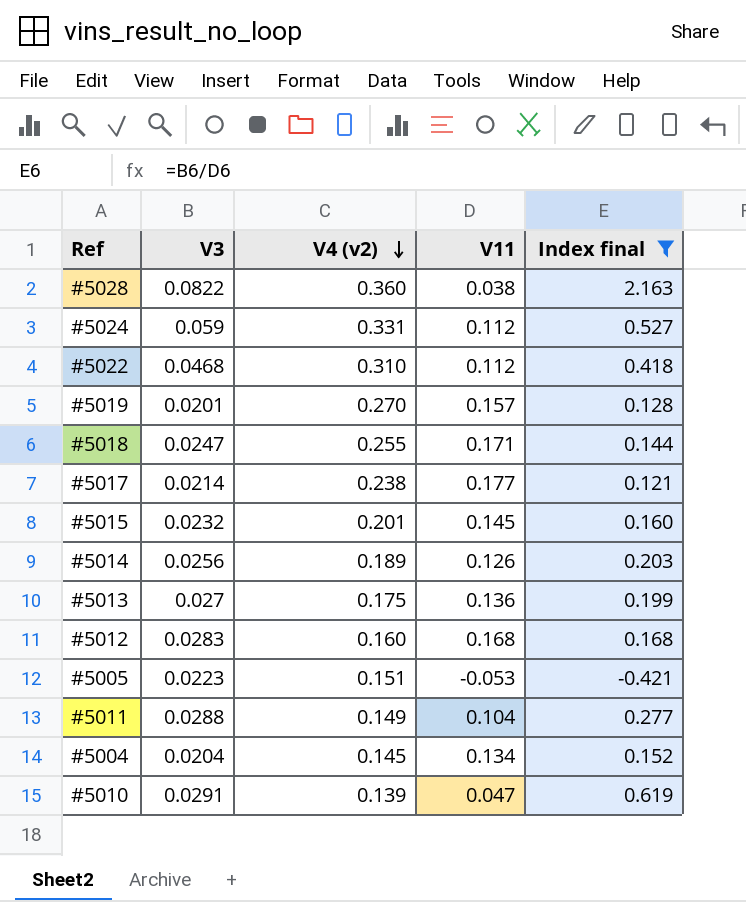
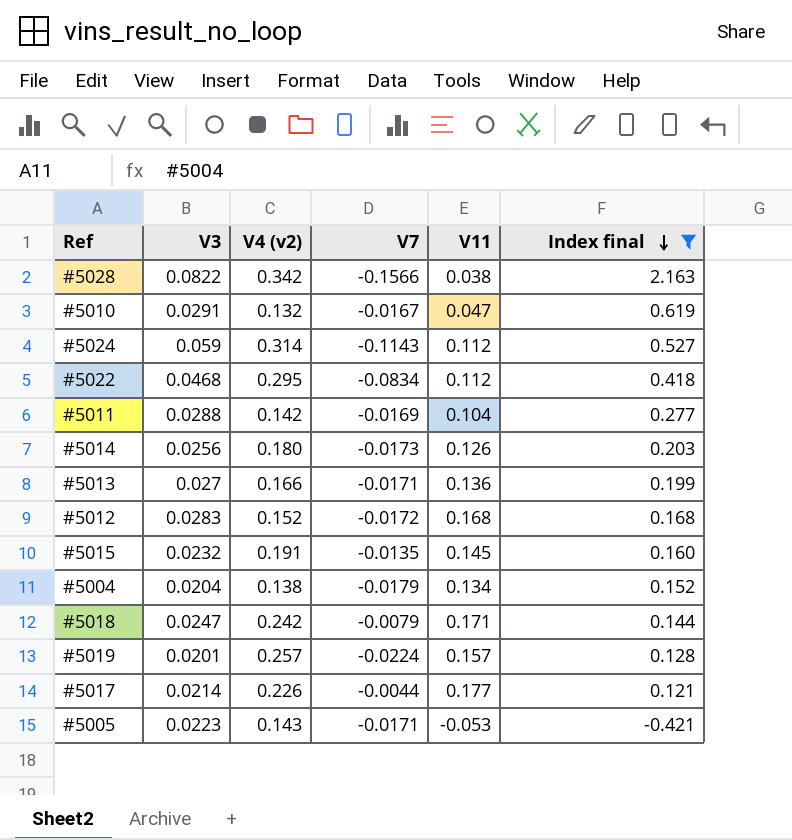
row order: V4 (v2) descending -> Index final descending
column V7 | position: none -> 4
#5028 | V4 (v2): 0.360 -> 0.342
#5010 | V4 (v2): 0.139 -> 0.132
#5024 | V4 (v2): 0.331 -> 0.314
#5022 | V4 (v2): 0.310 -> 0.295
#5011 | V4 (v2): 0.149 -> 0.142
#5014 | V4 (v2): 0.189 -> 0.180
#5013 | V4 (v2): 0.175 -> 0.166
#5012 | V4 (v2): 0.160 -> 0.152
#5015 | V4 (v2): 0.201 -> 0.191
#5004 | V4 (v2): 0.145 -> 0.138
#5018 | V4 (v2): 0.255 -> 0.242
#5019 | V4 (v2): 0.270 -> 0.257
#5017 | V4 (v2): 0.238 -> 0.226
#5005 | V4 (v2): 0.151 -> 0.143

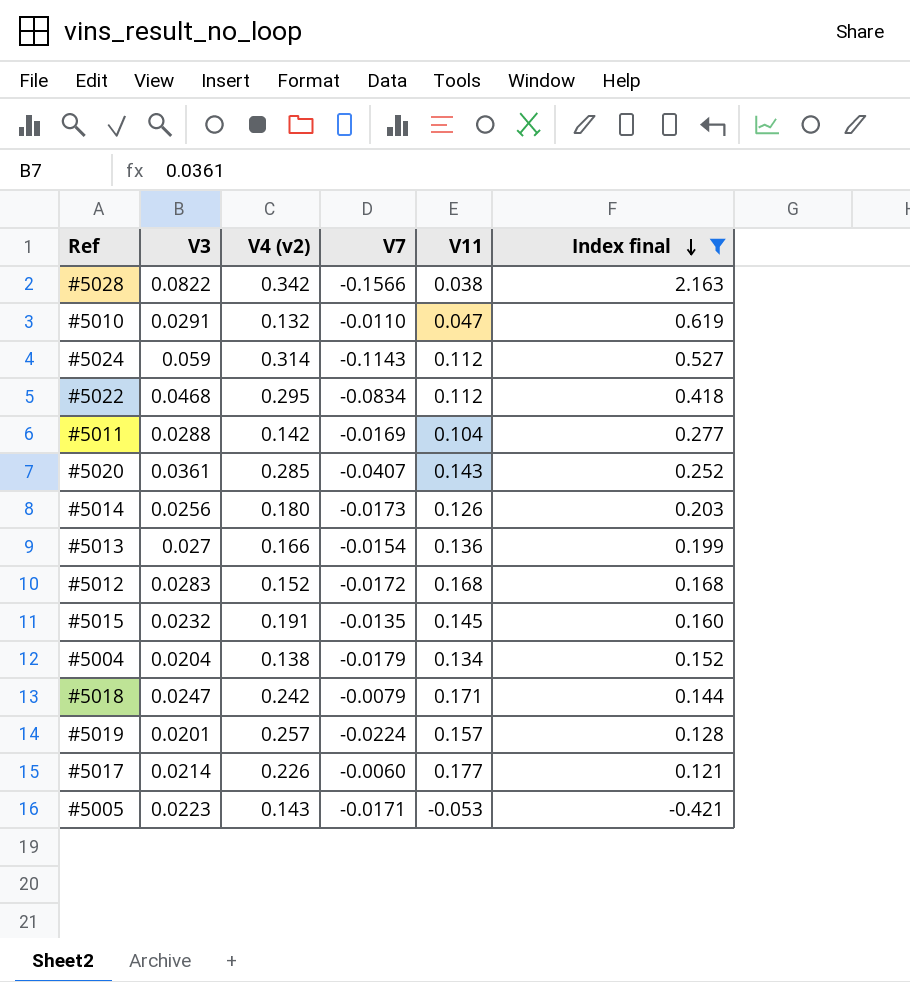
#5010 | V7: -0.0167 -> -0.0110
row #5020: none -> 0.0361 | 0.285 | -0.0407 | 0.143 | 0.252
#5013 | V7: -0.0171 -> -0.0154
#5017 | V7: -0.0044 -> -0.0060

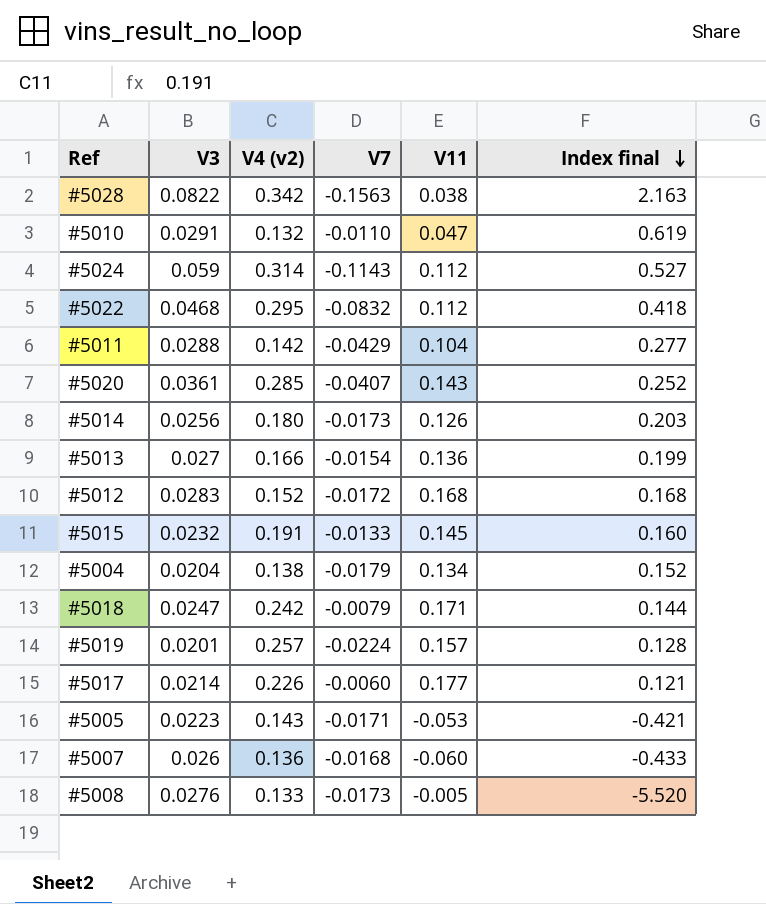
filter: Index final >= -0.421 -> none
#5028 | V7: -0.1566 -> -0.1563
#5022 | V7: -0.0834 -> -0.0832
#5011 | V7: -0.0169 -> -0.0429
#5015 | V7: -0.0135 -> -0.0133

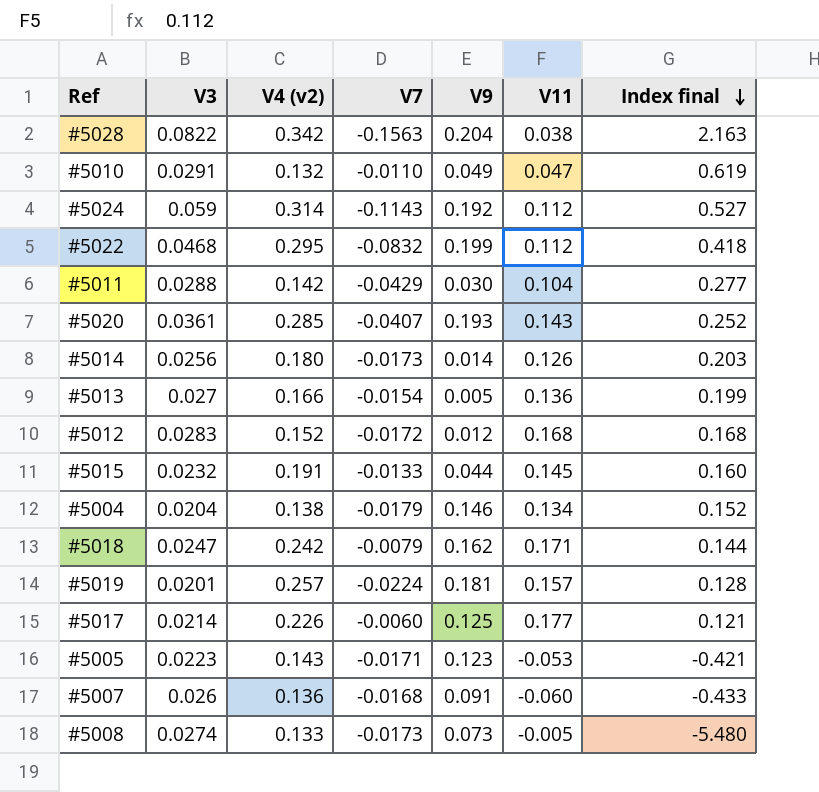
column V9 | position: none -> 5
#5008 | V3: 0.0276 -> 0.0274
#5008 | Index final: -5.520 -> -5.480

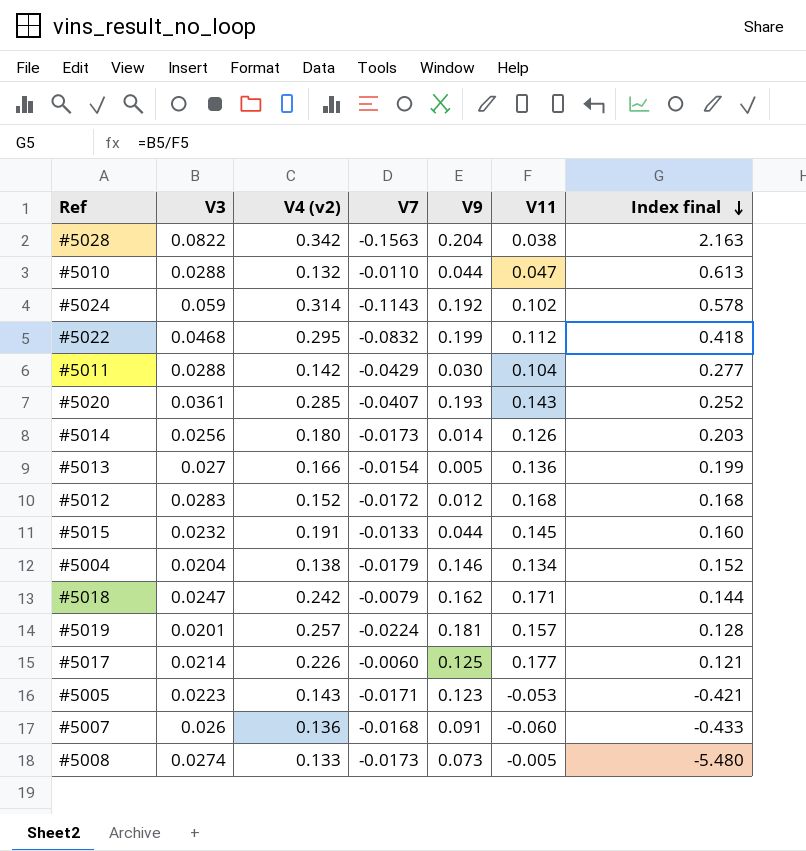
#5010 | V3: 0.0291 -> 0.0288
#5010 | V9: 0.049 -> 0.044
#5010 | Index final: 0.619 -> 0.613
#5024 | V11: 0.112 -> 0.102
#5024 | Index final: 0.527 -> 0.578

